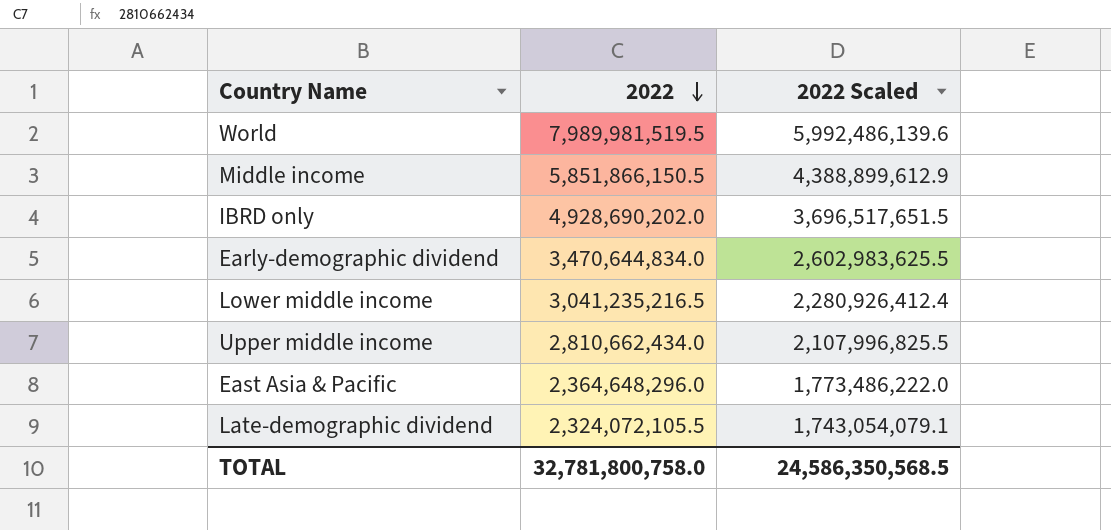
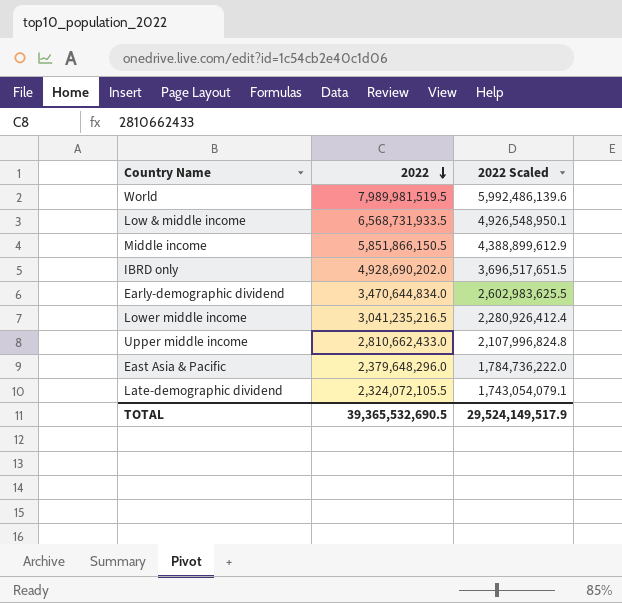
row Low & middle income: none -> 6,568,731,933.5 | 4,926,548,950.1
Upper middle income | 2022: 2,810,662,434.0 -> 2,810,662,433.0
Upper middle income | 2022 Scaled: 2,107,996,825.5 -> 2,107,996,824.8
East Asia & Pacific | 2022: 2,364,648,296.0 -> 2,379,648,296.0
East Asia & Pacific | 2022 Scaled: 1,773,486,222.0 -> 1,784,736,222.0
TOTAL | 2022: 32,781,800,758.0 -> 39,365,532,690.5
TOTAL | 2022 Scaled: 24,586,350,568.5 -> 29,524,149,517.9

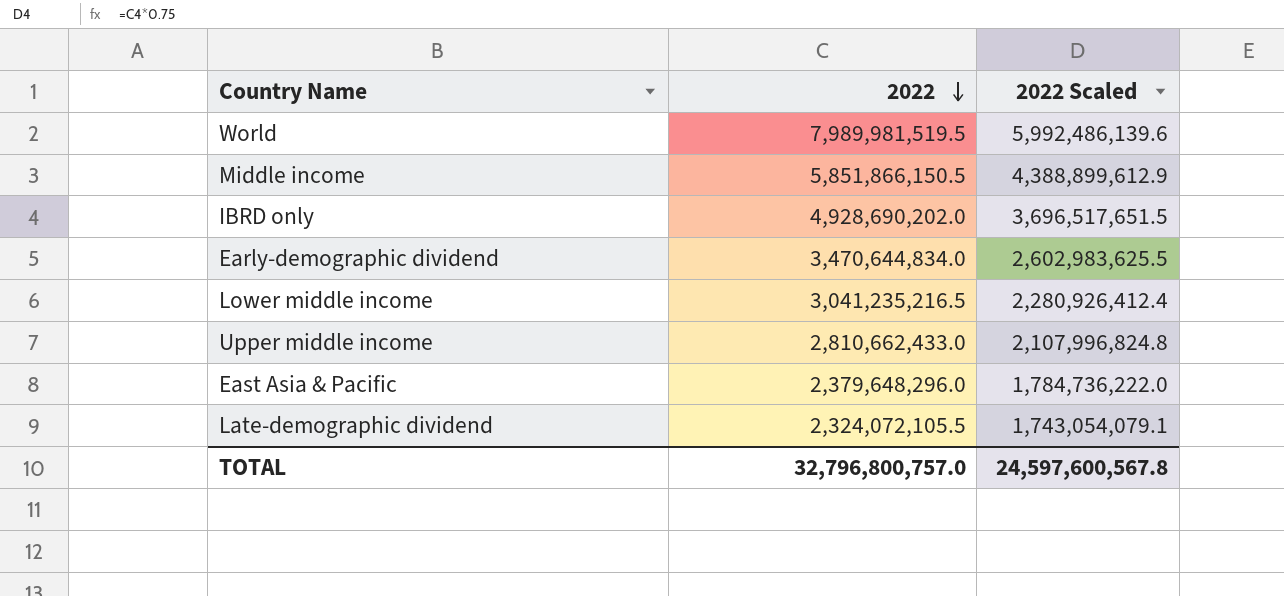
row Low & middle income: 6,568,731,933.5 | 4,926,548,950.1 -> none
TOTAL | 2022: 39,365,532,690.5 -> 32,796,800,757.0
TOTAL | 2022 Scaled: 29,524,149,517.9 -> 24,597,600,567.8

